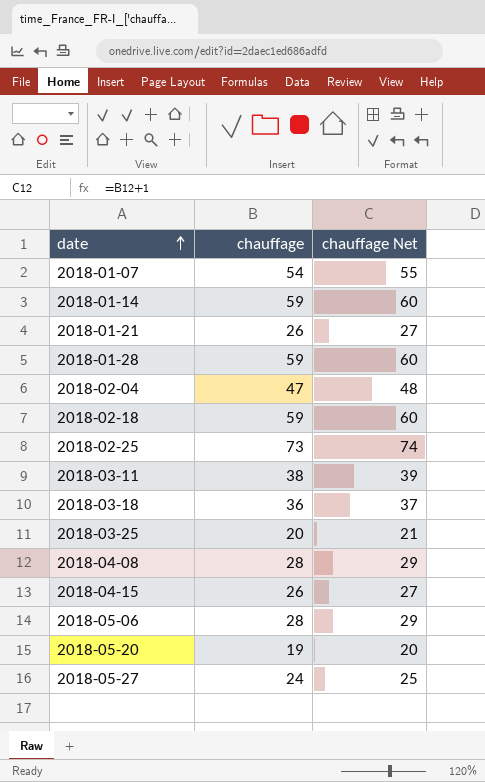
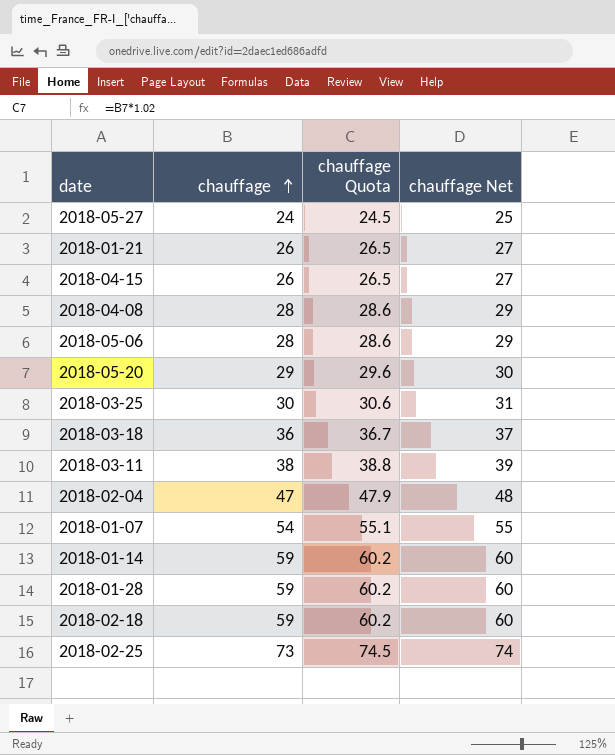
row order: date ascending -> chauffage ascending
column chauffage Quota | formula: none -> [chauffage] * 1.02
2018-05-20 | chauffage: 19 -> 29
2018-05-20 | chauffage Net: 20 -> 30
2018-03-25 | chauffage: 20 -> 30
2018-03-25 | chauffage Net: 21 -> 31

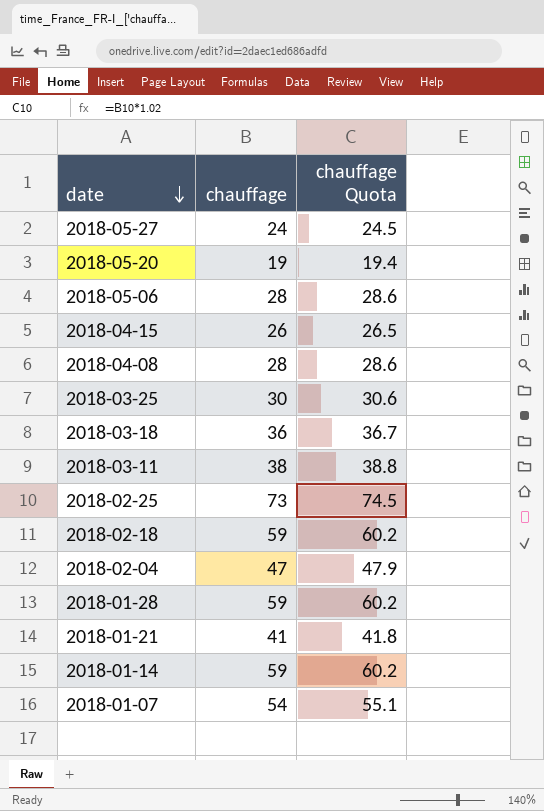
row order: chauffage ascending -> date descending
column chauffage Net | formula: [chauffage] + 1 -> none
2018-05-20 | chauffage: 29 -> 19
2018-05-20 | chauffage Quota: 29.6 -> 19.4
2018-01-21 | chauffage: 26 -> 41
2018-01-21 | chauffage Quota: 26.5 -> 41.8

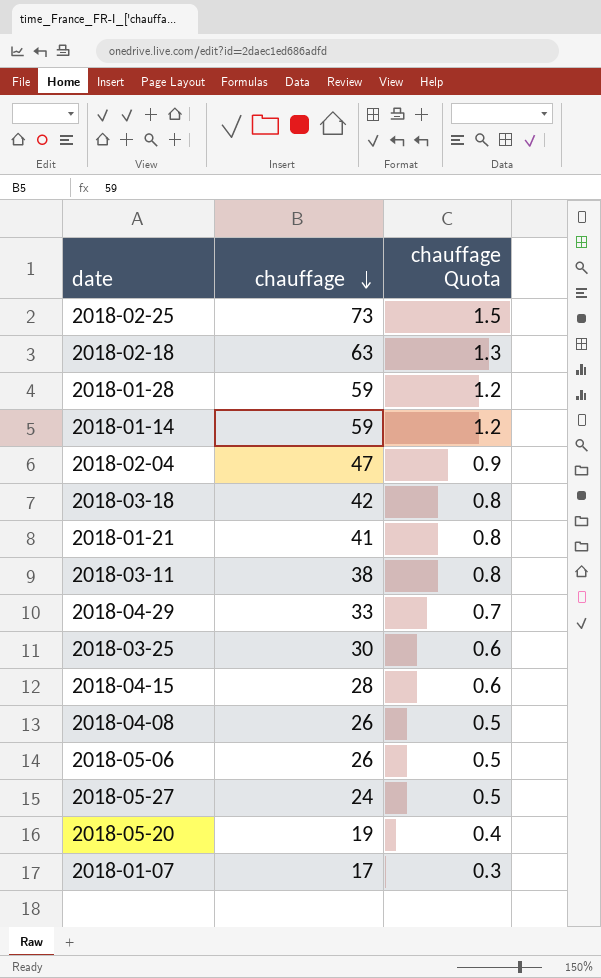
row order: date descending -> chauffage descending
column chauffage Quota | formula: [chauffage] * 1.02 -> [chauffage] * 0.02
2018-02-18 | chauffage: 59 -> 63
2018-03-18 | chauffage: 36 -> 42
row 2018-04-29: none -> 33 | 0.7
2018-04-15 | chauffage: 26 -> 28
2018-04-08 | chauffage: 28 -> 26
2018-05-06 | chauffage: 28 -> 26
2018-01-07 | chauffage: 54 -> 17

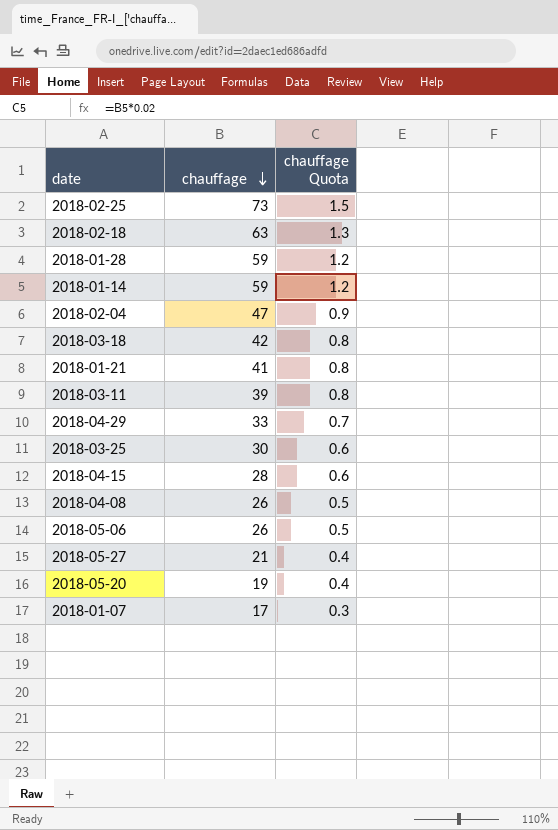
2018-03-11 | chauffage: 38 -> 39
2018-05-27 | chauffage: 24 -> 21
2018-05-27 | chauffage Quota: 0.5 -> 0.4

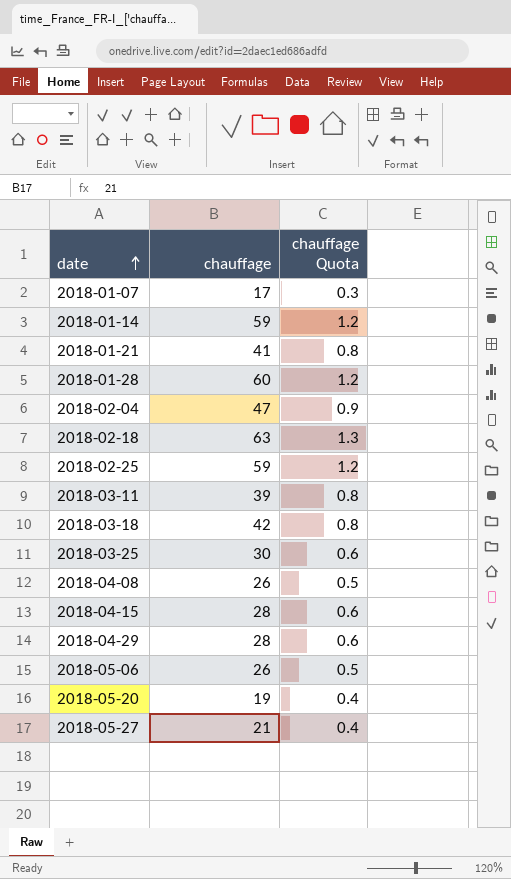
row order: chauffage descending -> date ascending
2018-01-28 | chauffage: 59 -> 60
2018-02-25 | chauffage: 73 -> 59
2018-02-25 | chauffage Quota: 1.5 -> 1.2
2018-04-29 | chauffage: 33 -> 28
2018-04-29 | chauffage Quota: 0.7 -> 0.6

